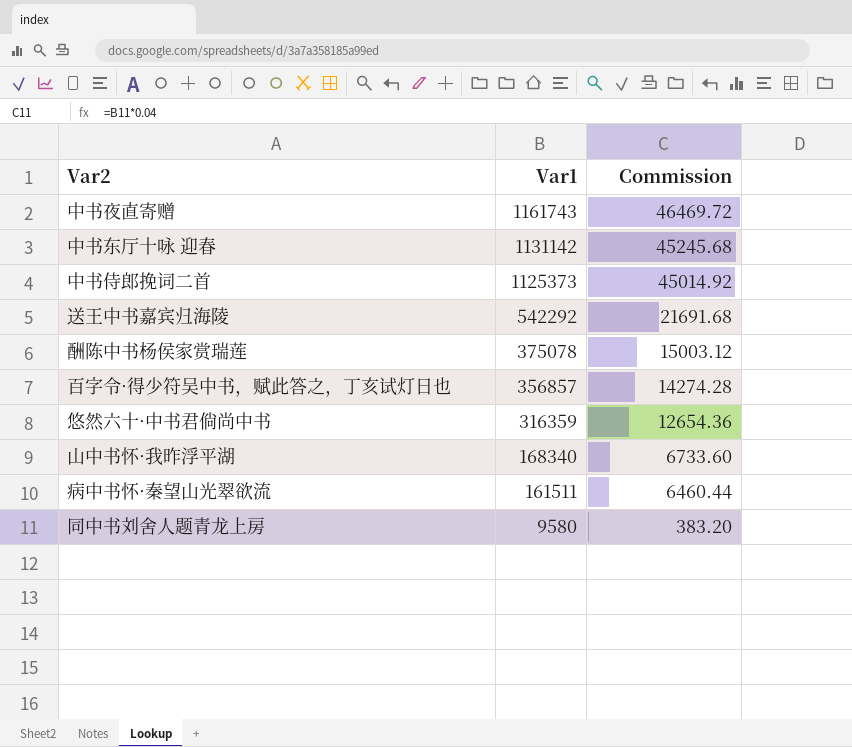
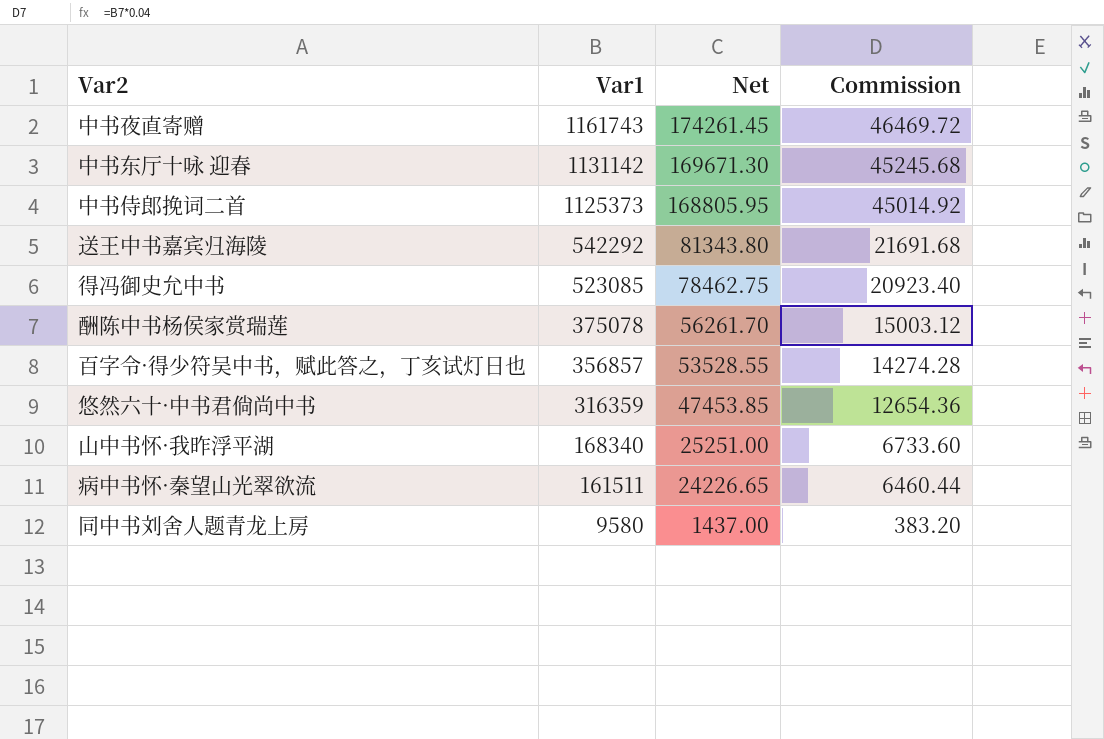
column Net | formula: none -> [Var1] * 0.15
row 得冯御史允中书: none -> 523085 | 78462.75 | 20923.40

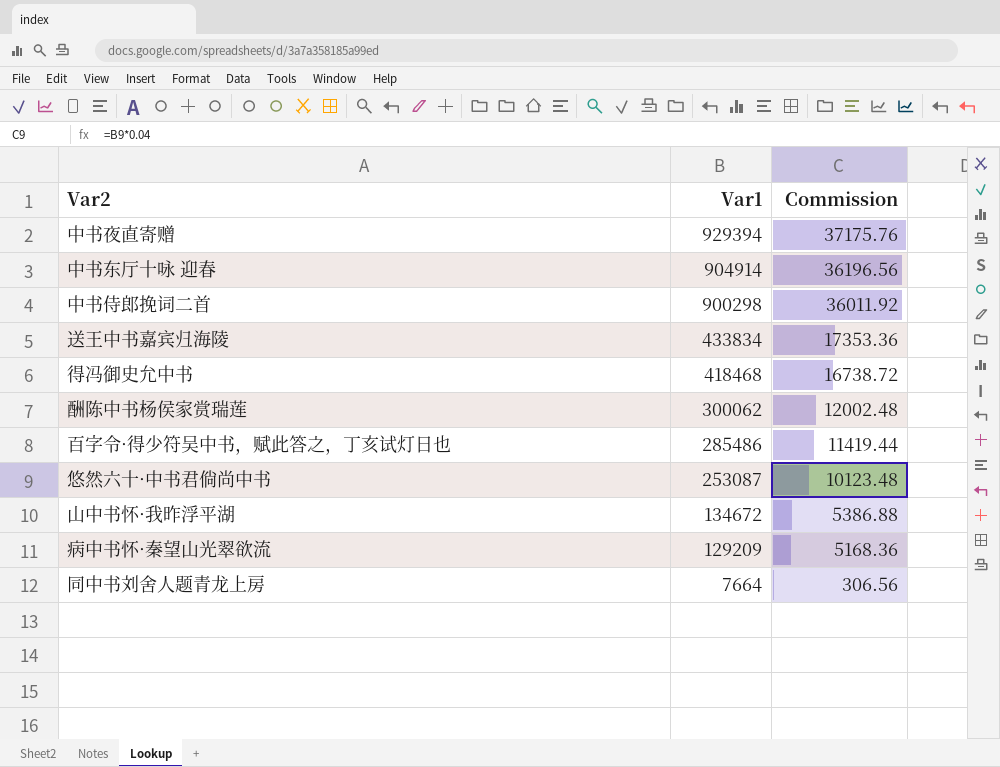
column Net | formula: [Var1] * 0.15 -> none
中书夜直寄赠 | Var1: 1161743 -> 929394
中书夜直寄赠 | Commission: 46469.72 -> 37175.76
中书东厅十咏 迎春 | Var1: 1131142 -> 904914
中书东厅十咏 迎春 | Commission: 45245.68 -> 36196.56
中书侍郎挽词二首 | Var1: 1125373 -> 900298
中书侍郎挽词二首 | Commission: 45014.92 -> 36011.92
送王中书嘉宾归海陵 | Var1: 542292 -> 433834
送王中书嘉宾归海陵 | Commission: 21691.68 -> 17353.36
得冯御史允中书 | Var1: 523085 -> 418468
得冯御史允中书 | Commission: 20923.40 -> 16738.72
酬陈中书杨侯家赏瑞莲 | Var1: 375078 -> 300062
酬陈中书杨侯家赏瑞莲 | Commission: 15003.12 -> 12002.48
百字令·得少符吴中书，赋此答之，丁亥试灯日也 | Var1: 356857 -> 285486
百字令·得少符吴中书，赋此答之，丁亥试灯日也 | Commission: 14274.28 -> 11419.44
悠然六十·中书君倘尚中书 | Var1: 316359 -> 253087
悠然六十·中书君倘尚中书 | Commission: 12654.36 -> 10123.48
山中书怀·我昨浮平湖 | Var1: 168340 -> 134672
山中书怀·我昨浮平湖 | Commission: 6733.60 -> 5386.88
病中书怀·秦望山光翠欲流 | Var1: 161511 -> 129209
病中书怀·秦望山光翠欲流 | Commission: 6460.44 -> 5168.36
同中书刘舍人题青龙上房 | Var1: 9580 -> 7664
同中书刘舍人题青龙上房 | Commission: 383.20 -> 306.56

